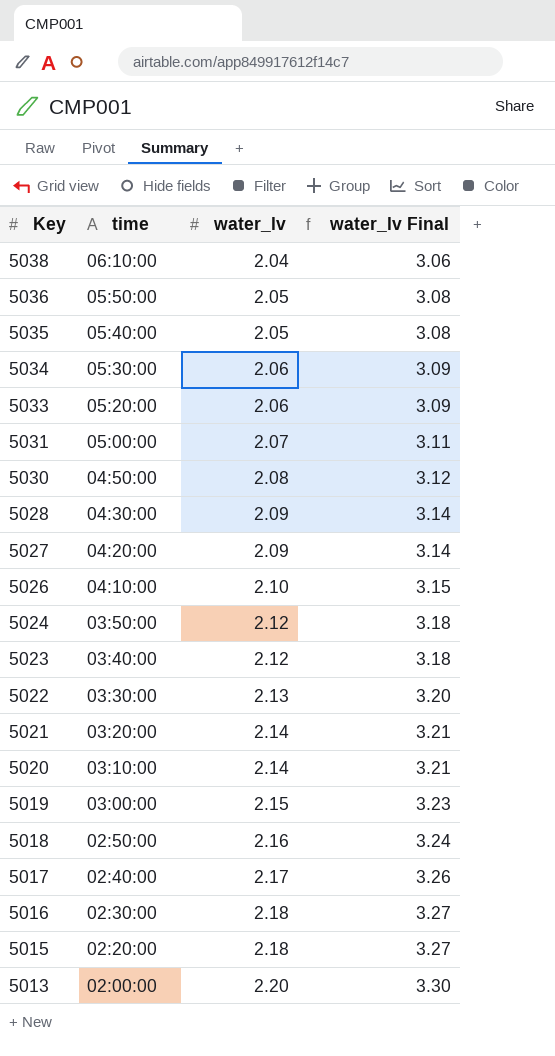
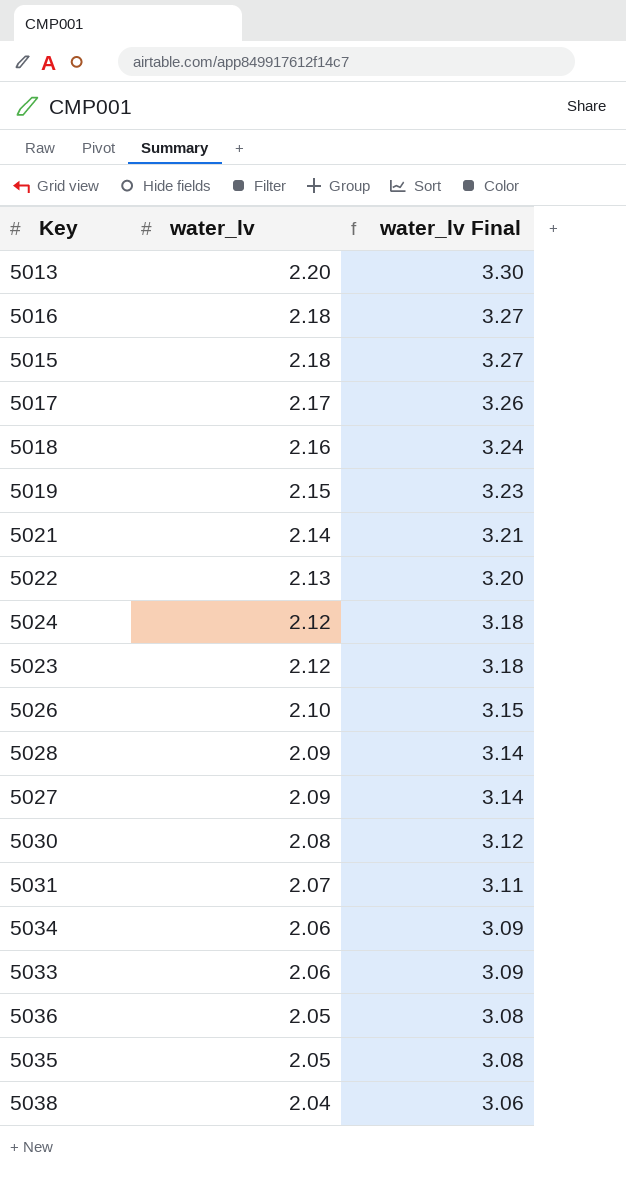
row order: Key descending -> water_lv descending
column time | position: 2 -> none
row 5020: 03:10:00 | 2.14 | 3.21 -> none

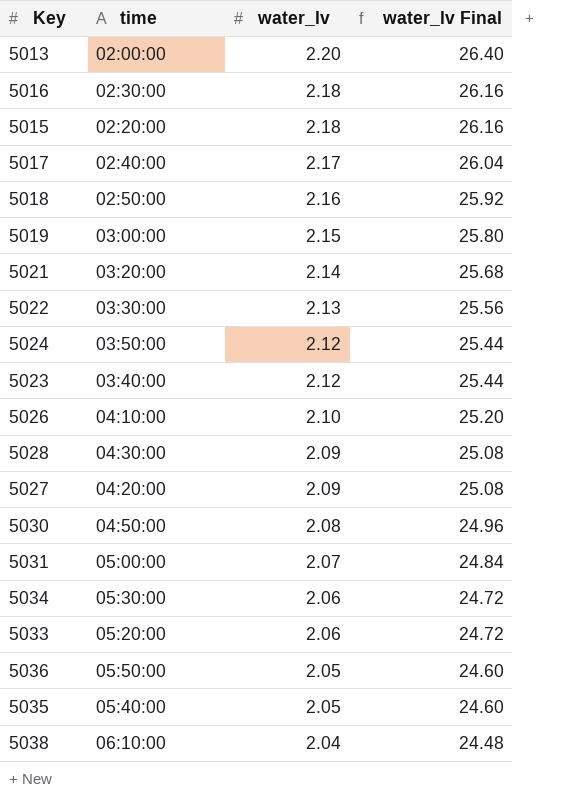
column time | position: none -> 2
column water_lv Final | formula: [water_lv] * 1.5 -> [water_lv] * 12

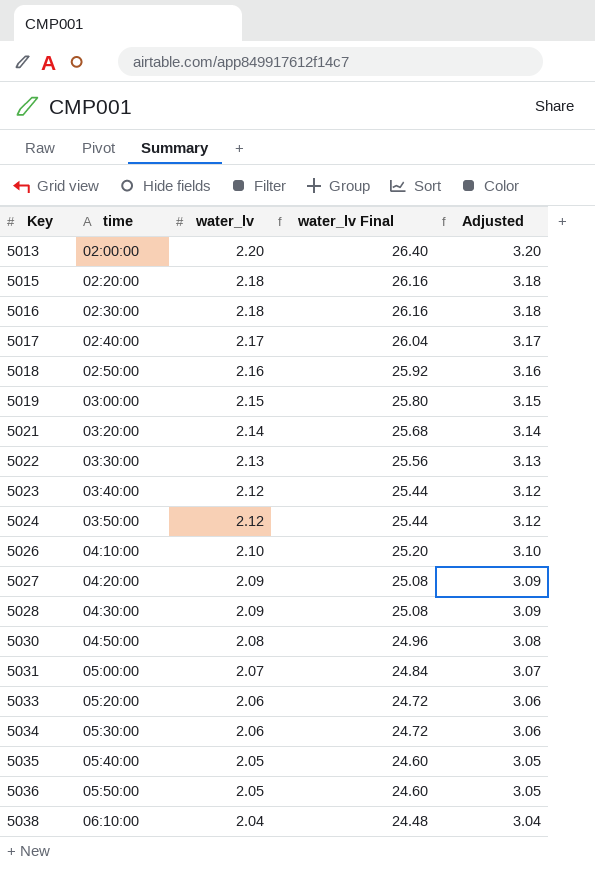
row order: water_lv descending -> Key ascending
column Adjusted | formula: none -> [water_lv] + 1

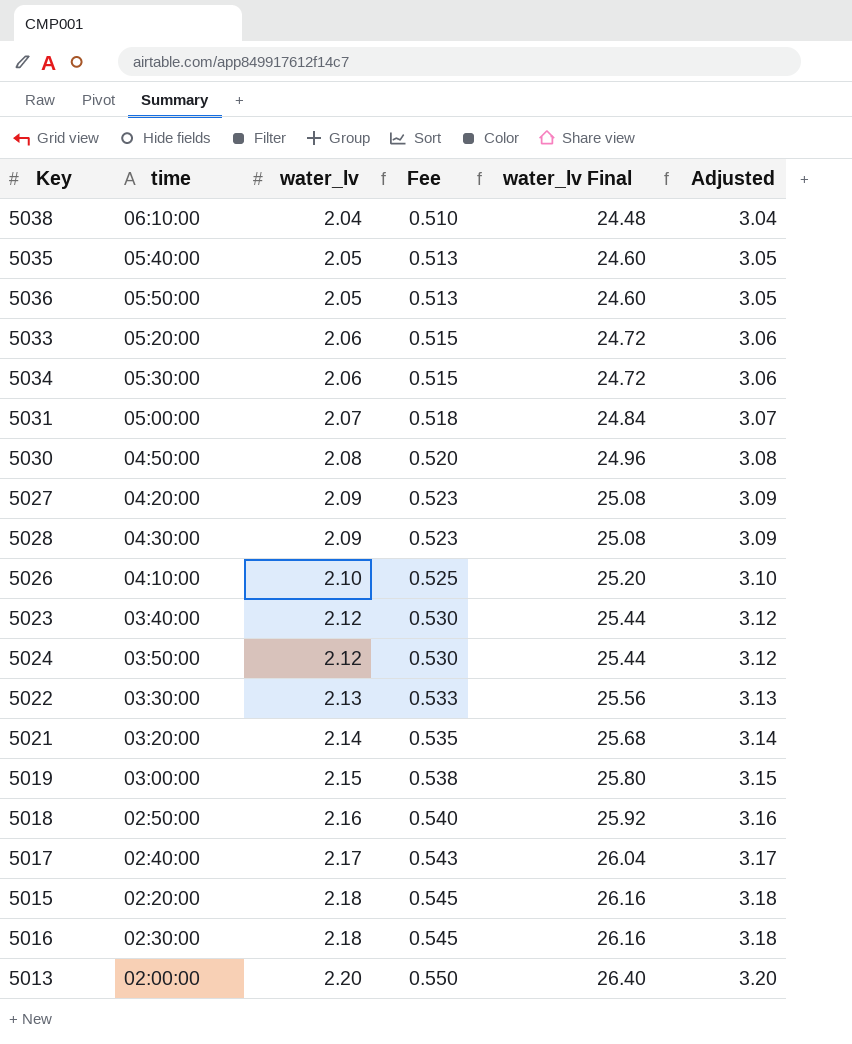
row order: Key ascending -> water_lv ascending
column Fee | formula: none -> [water_lv] * 0.25

